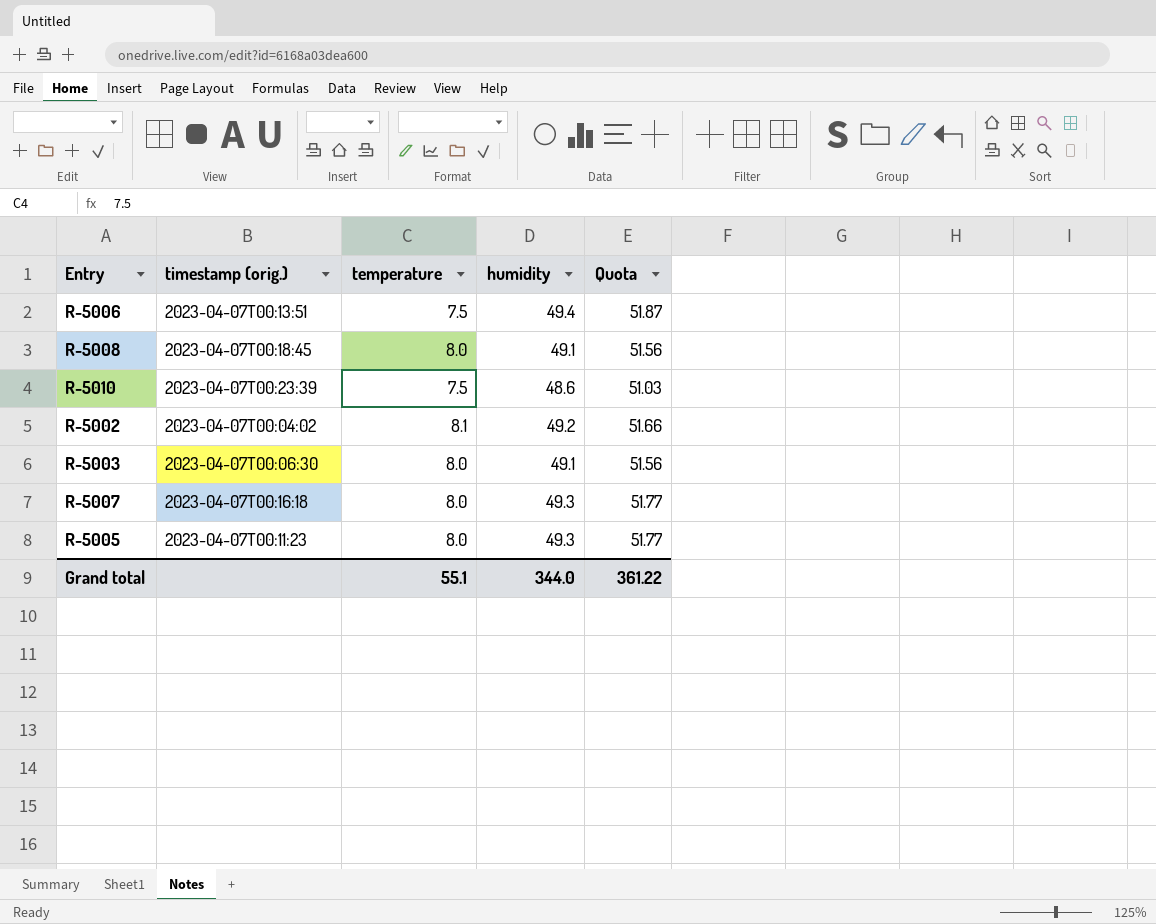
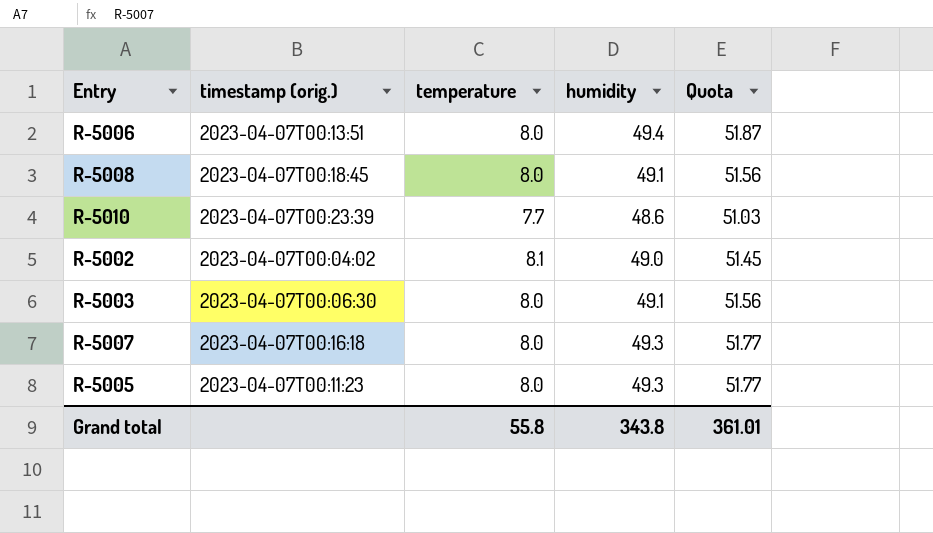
R-5006 | temperature: 7.5 -> 8.0
R-5010 | temperature: 7.5 -> 7.7
R-5002 | humidity: 49.2 -> 49.0
R-5002 | Quota: 51.66 -> 51.45
Grand total | temperature: 55.1 -> 55.8
Grand total | humidity: 344.0 -> 343.8
Grand total | Quota: 361.22 -> 361.01

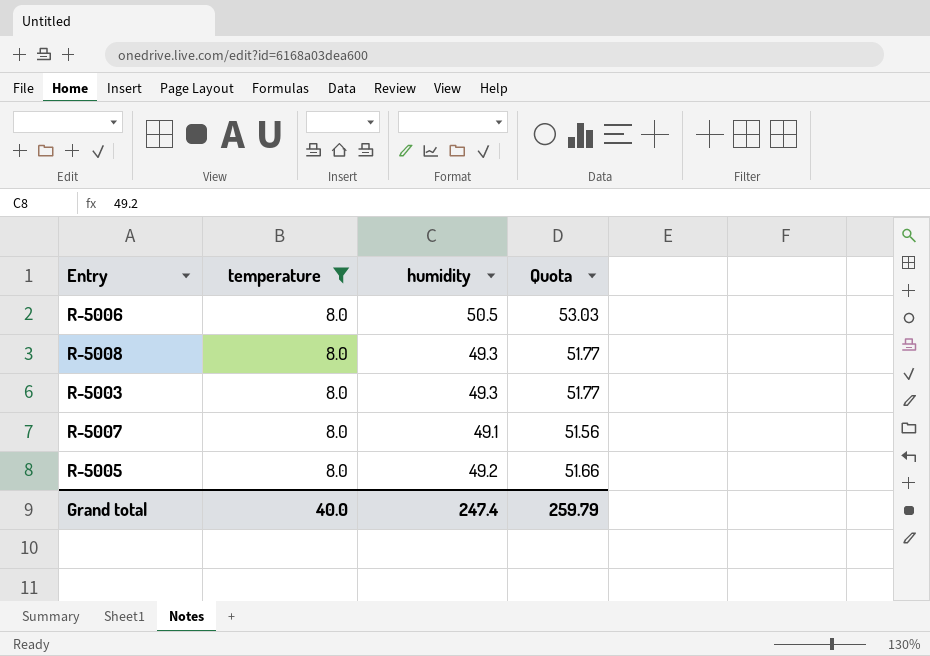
filter: none -> temperature = 8.0
column timestamp (orig.) | position: 2 -> none
R-5006 | humidity: 49.4 -> 50.5
R-5006 | Quota: 51.87 -> 53.03
R-5008 | humidity: 49.1 -> 49.3
R-5008 | Quota: 51.56 -> 51.77
R-5003 | humidity: 49.1 -> 49.3
R-5003 | Quota: 51.56 -> 51.77
R-5007 | humidity: 49.3 -> 49.1
R-5007 | Quota: 51.77 -> 51.56
R-5005 | humidity: 49.3 -> 49.2
R-5005 | Quota: 51.77 -> 51.66
Grand total | temperature: 55.8 -> 40.0
Grand total | humidity: 343.8 -> 247.4
Grand total | Quota: 361.01 -> 259.79

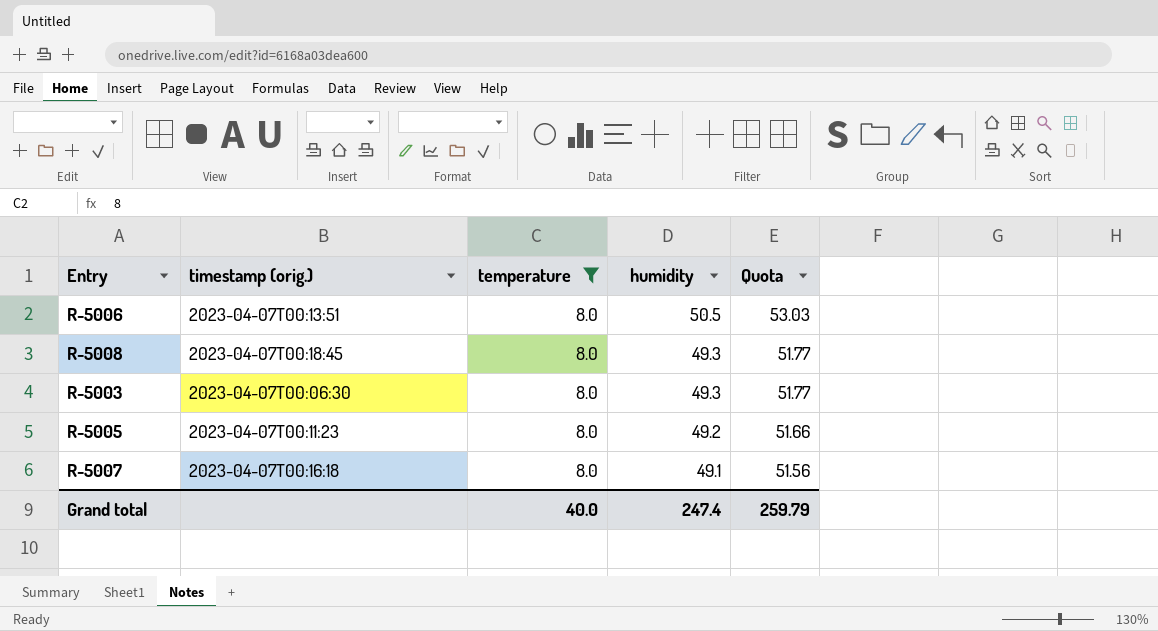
row order: none -> humidity descending
column timestamp (orig.) | position: none -> 2

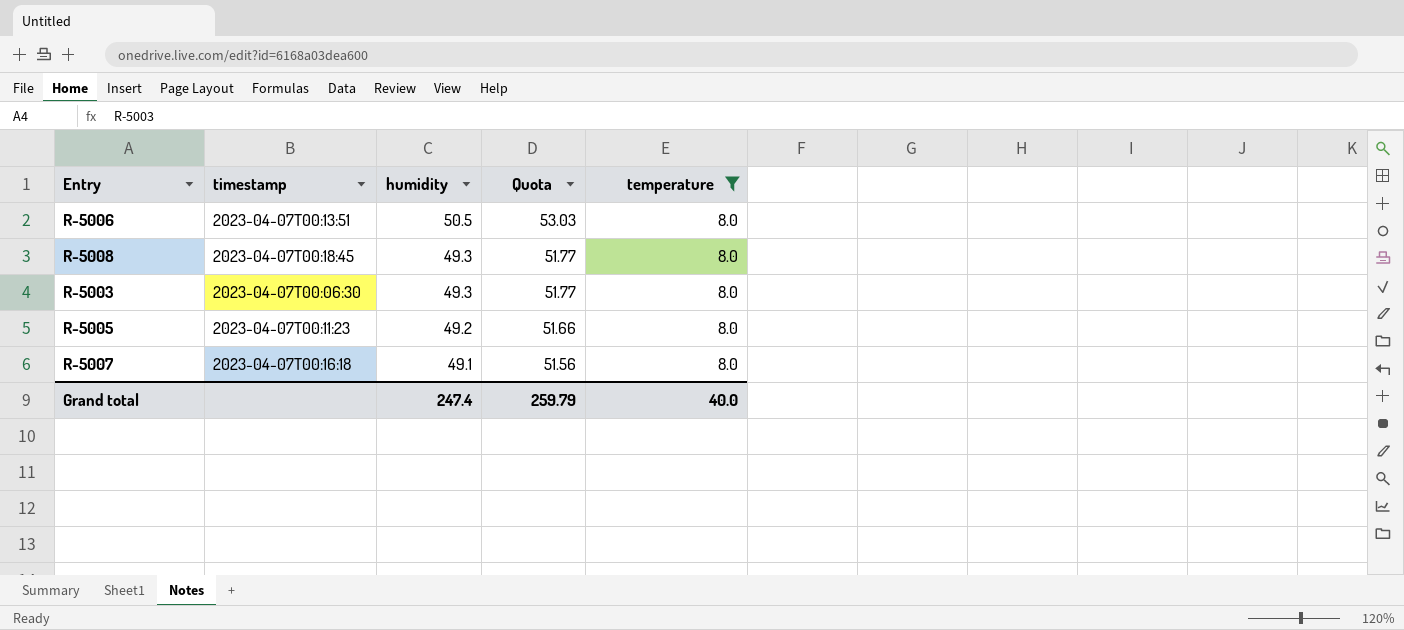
column name: timestamp (orig.) -> timestamp
column temperature | position: 3 -> 5

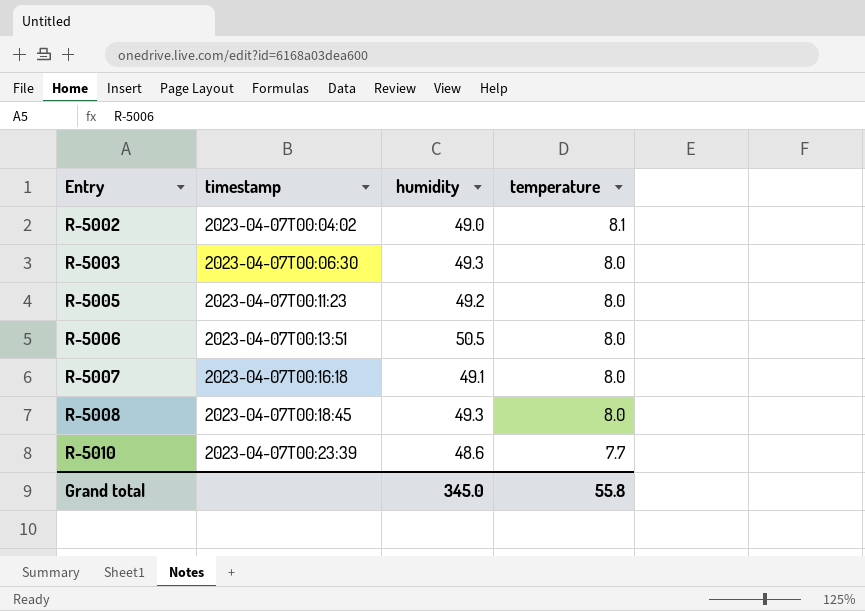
filter: temperature = 8.0 -> none
row order: humidity descending -> Entry ascending
column Quota | formula: [humidity] * 1.05 -> none
Grand total | humidity: 247.4 -> 345.0
Grand total | temperature: 40.0 -> 55.8

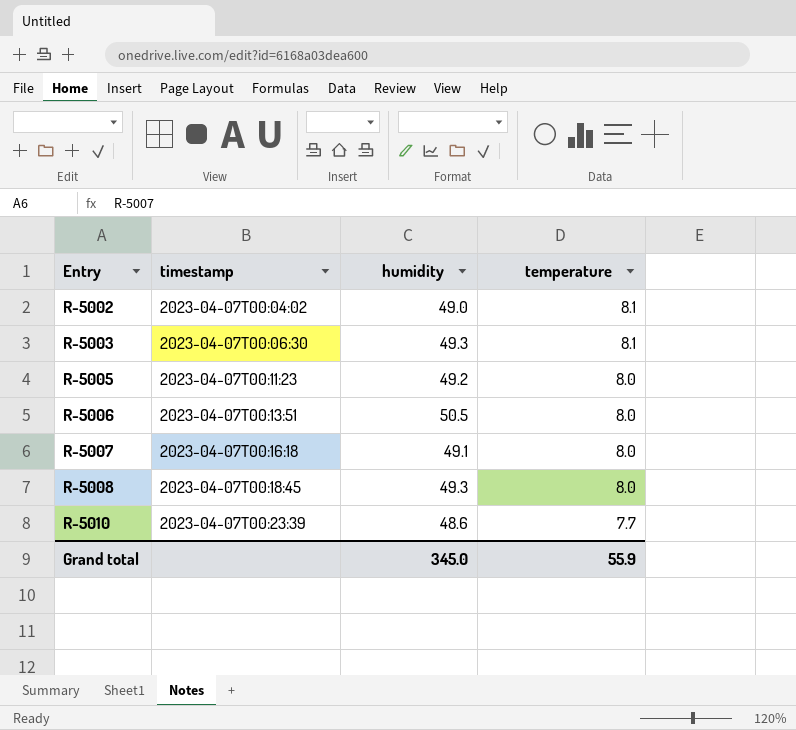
R-5003 | temperature: 8.0 -> 8.1
Grand total | temperature: 55.8 -> 55.9

